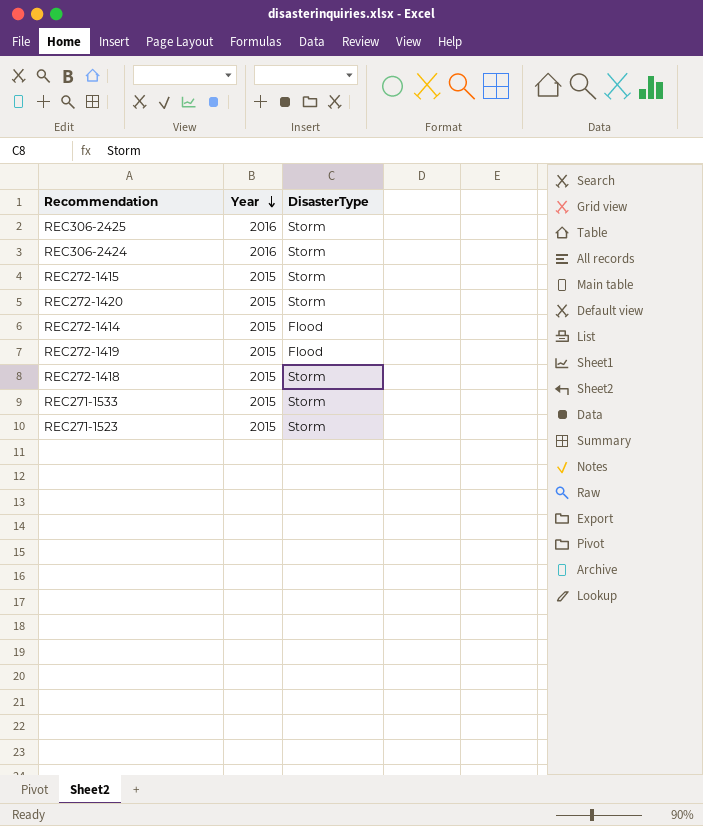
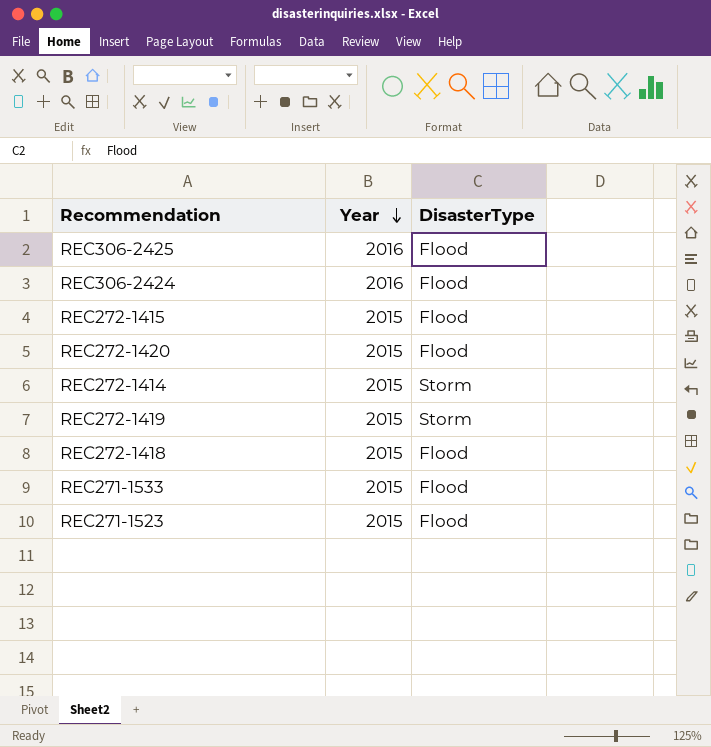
REC306-2425 | DisasterType: Storm -> Flood
REC306-2424 | DisasterType: Storm -> Flood
REC272-1415 | DisasterType: Storm -> Flood
REC272-1420 | DisasterType: Storm -> Flood
REC272-1414 | DisasterType: Flood -> Storm
REC272-1419 | DisasterType: Flood -> Storm
REC272-1418 | DisasterType: Storm -> Flood
REC271-1533 | DisasterType: Storm -> Flood
REC271-1523 | DisasterType: Storm -> Flood

